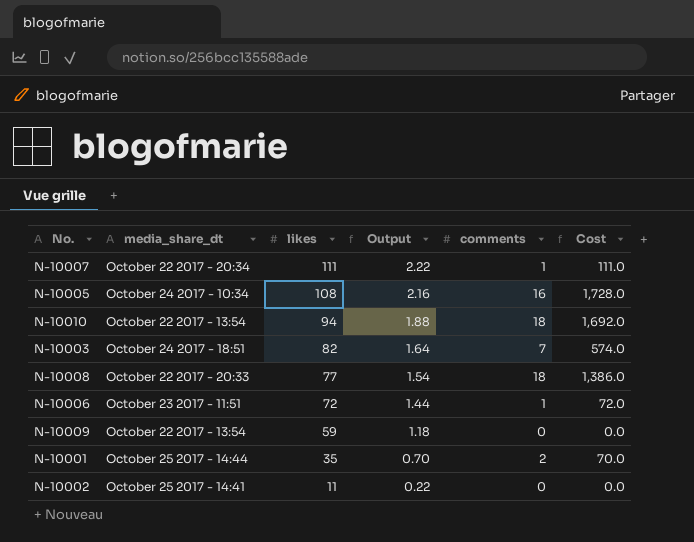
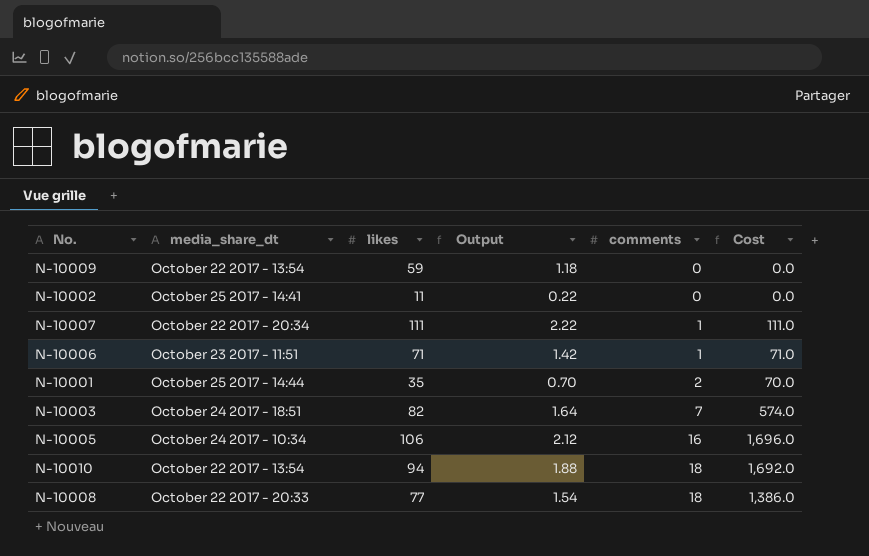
row order: likes descending -> comments ascending
N-10006 | likes: 72 -> 71
N-10006 | Output: 1.44 -> 1.42
N-10006 | Cost: 72.0 -> 71.0
N-10005 | likes: 108 -> 106
N-10005 | Output: 2.16 -> 2.12
N-10005 | Cost: 1,728.0 -> 1,696.0

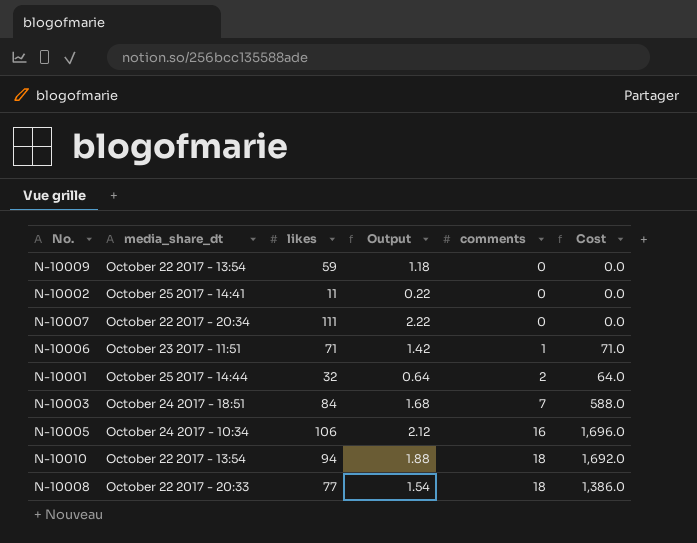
N-10007 | comments: 1 -> 0
N-10007 | Cost: 111.0 -> 0.0
N-10001 | likes: 35 -> 32
N-10001 | Output: 0.70 -> 0.64
N-10001 | Cost: 70.0 -> 64.0
N-10003 | likes: 82 -> 84
N-10003 | Output: 1.64 -> 1.68
N-10003 | Cost: 574.0 -> 588.0

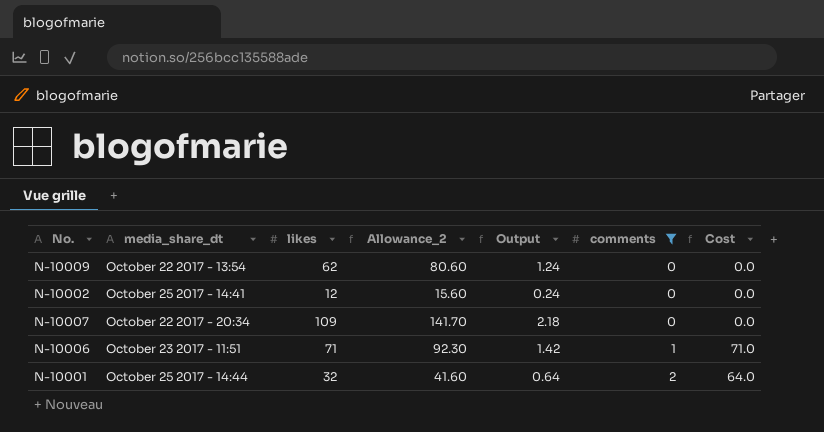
filter: none -> comments <= 2
column Allowance_2 | formula: none -> [likes] * 1.3
N-10009 | likes: 59 -> 62
N-10009 | Output: 1.18 -> 1.24
N-10002 | likes: 11 -> 12
N-10002 | Output: 0.22 -> 0.24
N-10007 | likes: 111 -> 109
N-10007 | Output: 2.22 -> 2.18

